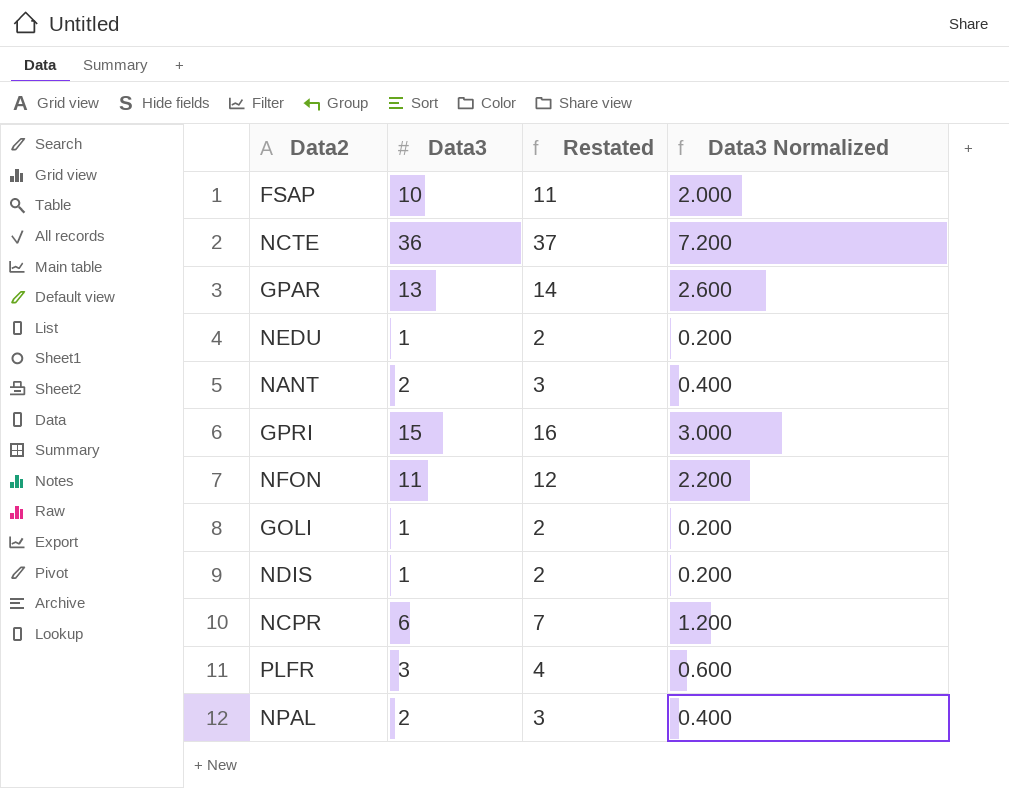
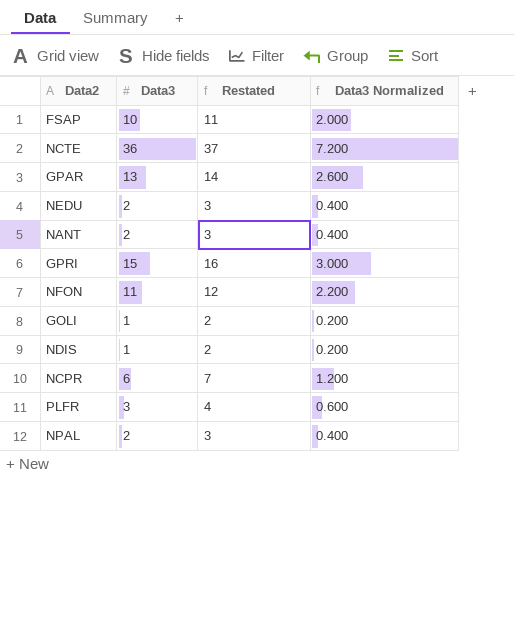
NEDU | Data3: 1 -> 2
NEDU | Restated: 2 -> 3
NEDU | Data3 Normalized: 0.200 -> 0.400

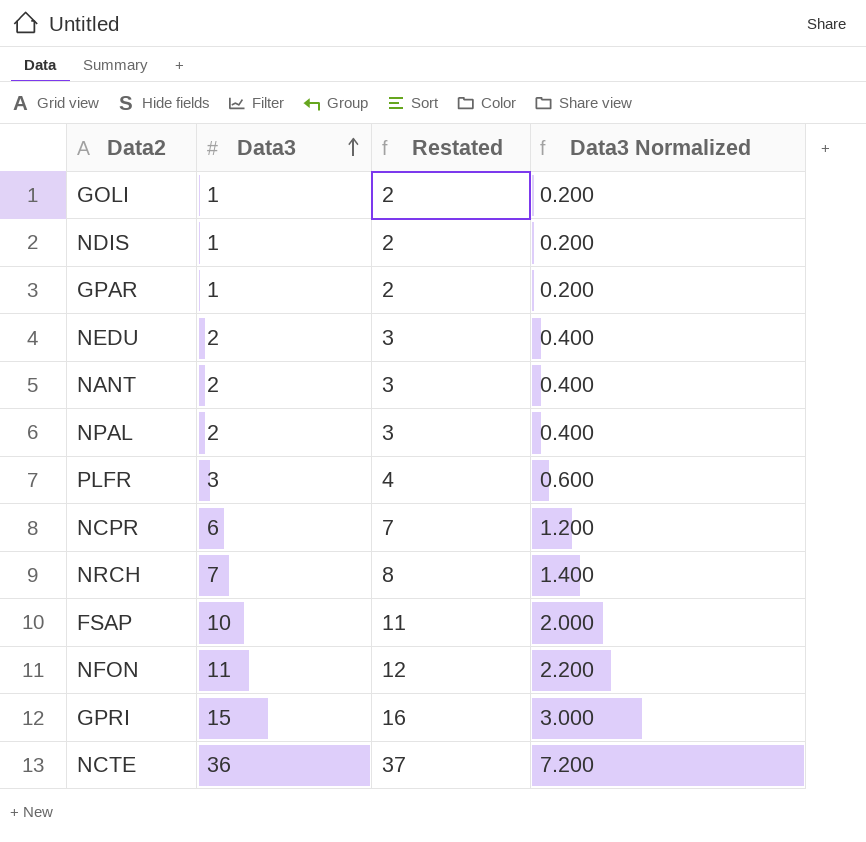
row order: none -> Data3 ascending
GPAR | Data3: 13 -> 1
GPAR | Restated: 14 -> 2
GPAR | Data3 Normalized: 2.600 -> 0.200
row NRCH: none -> 7 | 8 | 1.400

